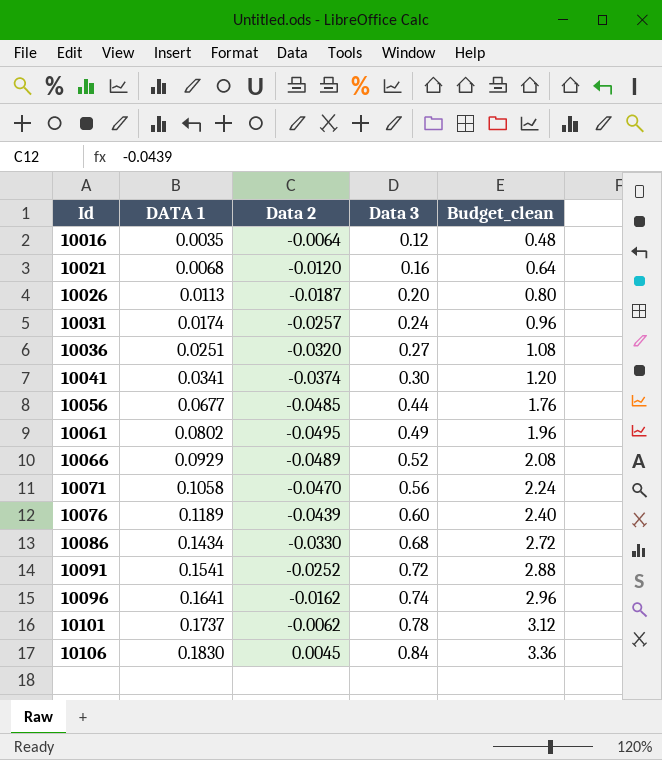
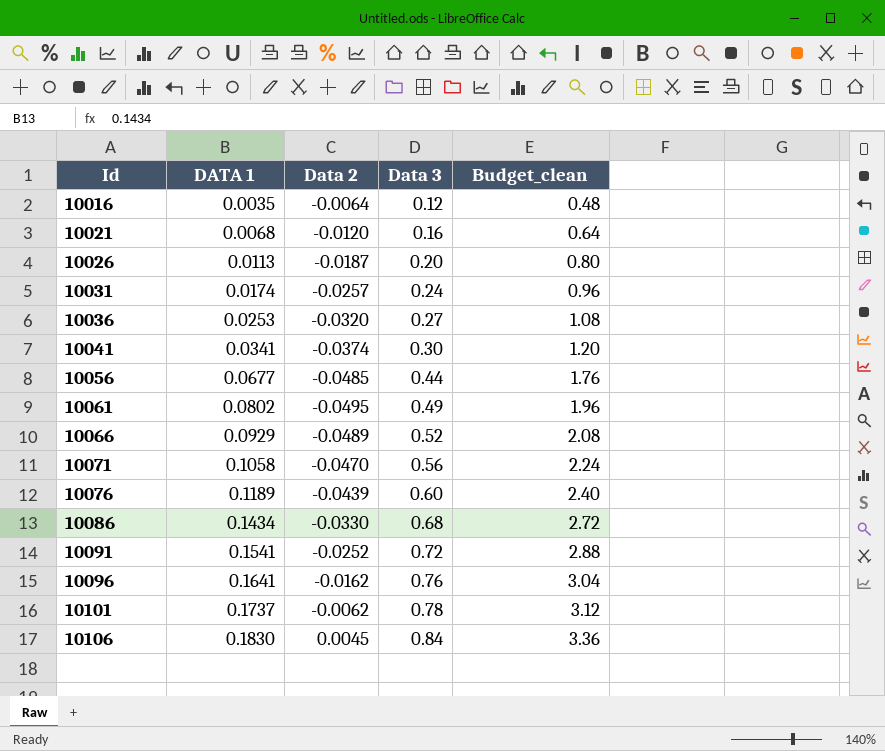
10036 | DATA 1: 0.0251 -> 0.0253
10096 | Data 3: 0.74 -> 0.76
10096 | Budget_clean: 2.96 -> 3.04

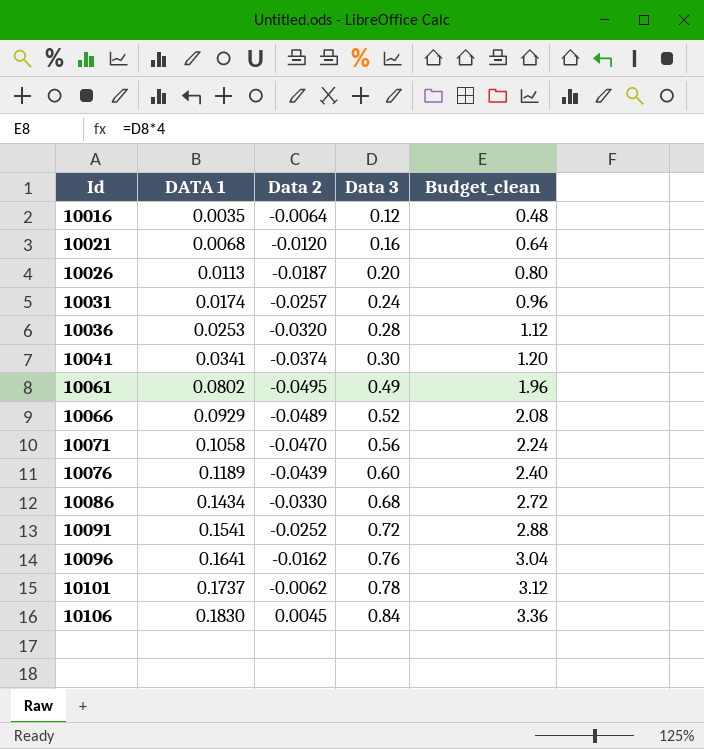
row 10056: 0.0677 | -0.0485 | 0.44 | 1.76 -> none
10036 | Data 3: 0.27 -> 0.28
10036 | Budget_clean: 1.08 -> 1.12

